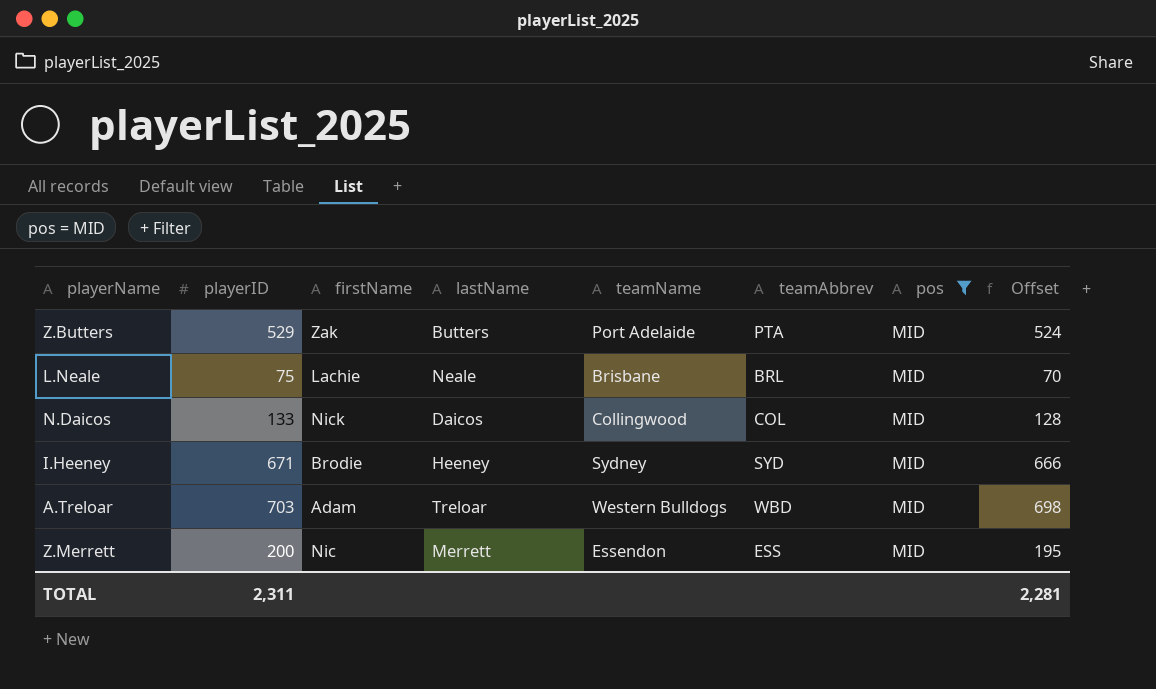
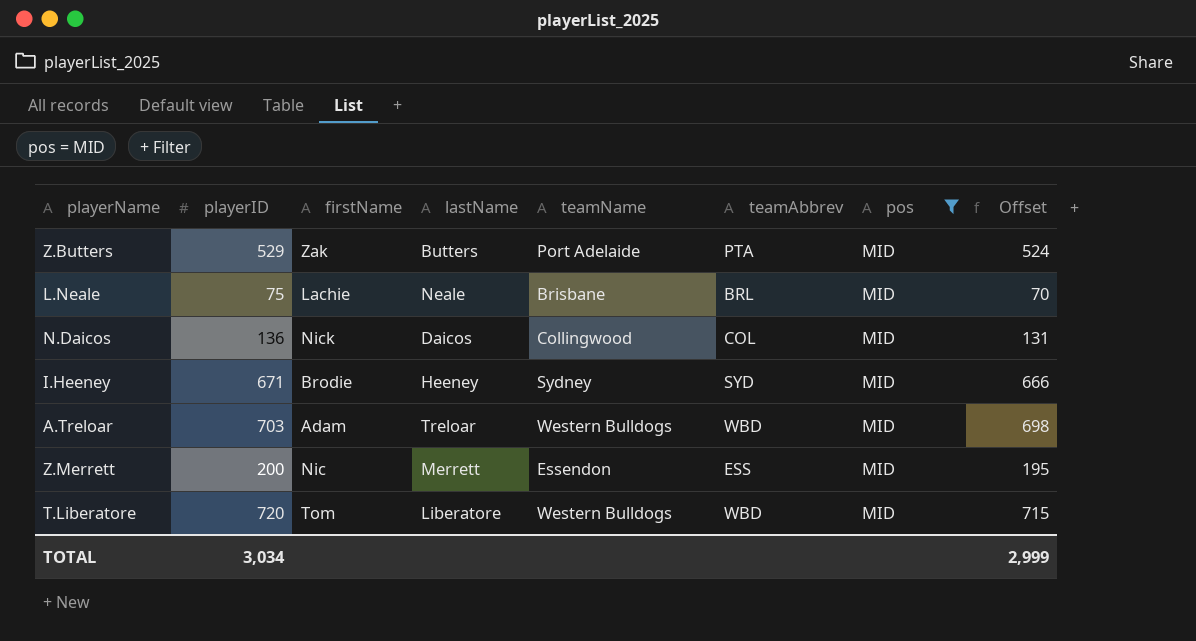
N.Daicos | playerID: 133 -> 136
N.Daicos | Offset: 128 -> 131
row T.Liberatore: none -> 720 | Tom | Liberatore | Western Bulldogs | WBD | MID | 715
TOTAL | playerID: 2,311 -> 3,034
TOTAL | Offset: 2,281 -> 2,999

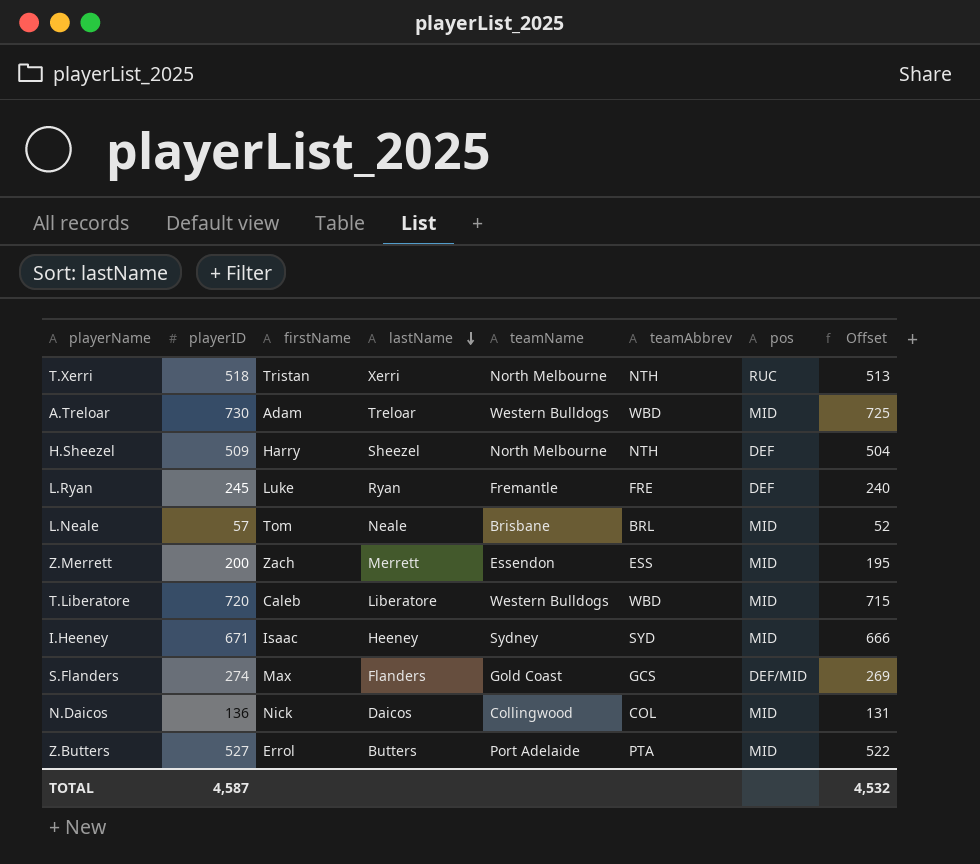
filter: pos = MID -> none
row order: none -> lastName descending
A.Treloar | playerID: 703 -> 730
A.Treloar | Offset: 698 -> 725
L.Neale | playerID: 75 -> 57
L.Neale | firstName: Lachie -> Tom
L.Neale | Offset: 70 -> 52
Z.Merrett | firstName: Nic -> Zach
T.Liberatore | firstName: Tom -> Caleb
I.Heeney | firstName: Brodie -> Isaac
Z.Butters | playerID: 529 -> 527
Z.Butters | firstName: Zak -> Errol
Z.Butters | Offset: 524 -> 522
TOTAL | playerID: 3,034 -> 4,587
TOTAL | Offset: 2,999 -> 4,532

